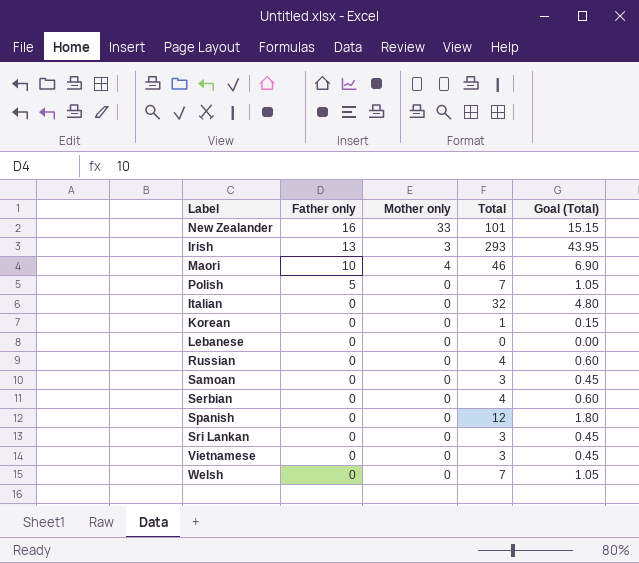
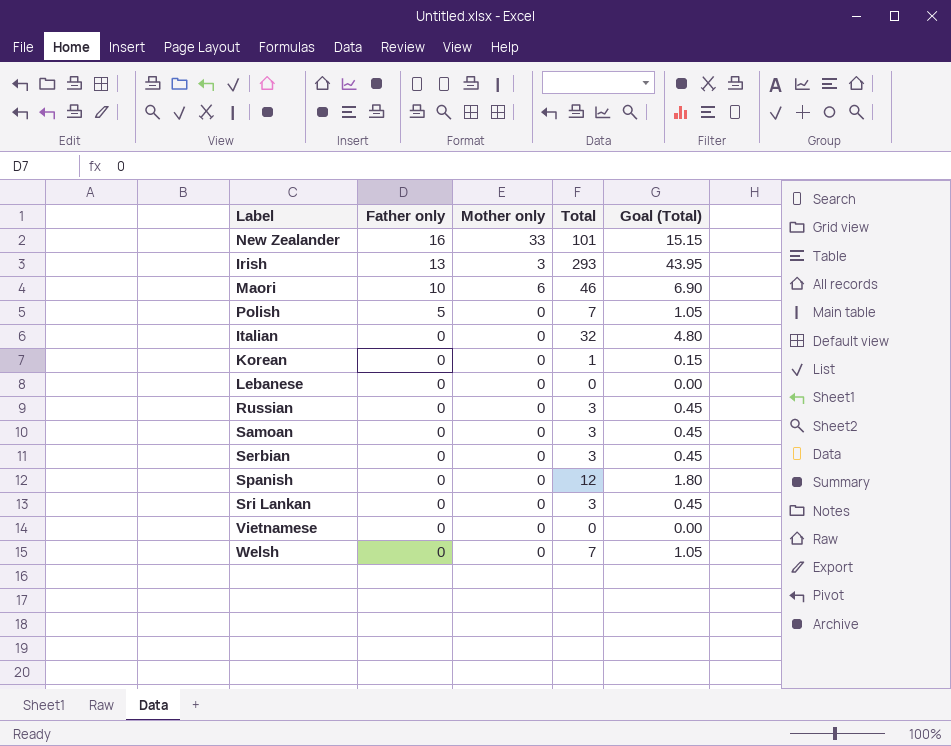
Maori | Mother only: 4 -> 6
Russian | Total: 4 -> 3
Russian | Goal (Total): 0.60 -> 0.45
Serbian | Total: 4 -> 3
Serbian | Goal (Total): 0.60 -> 0.45
Vietnamese | Total: 3 -> 0
Vietnamese | Goal (Total): 0.45 -> 0.00

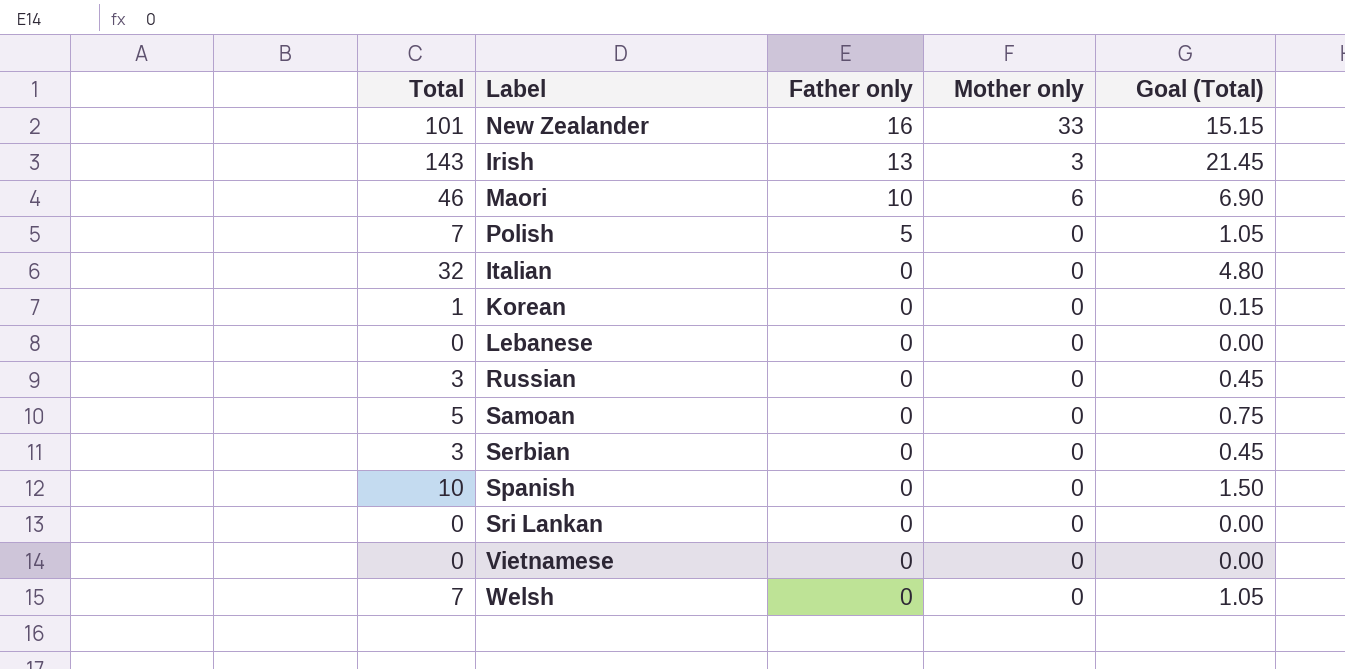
column Total | position: 4 -> 1
Irish | Total: 293 -> 143
Irish | Goal (Total): 43.95 -> 21.45
Samoan | Total: 3 -> 5
Samoan | Goal (Total): 0.45 -> 0.75
Spanish | Total: 12 -> 10
Spanish | Goal (Total): 1.80 -> 1.50
Sri Lankan | Total: 3 -> 0
Sri Lankan | Goal (Total): 0.45 -> 0.00

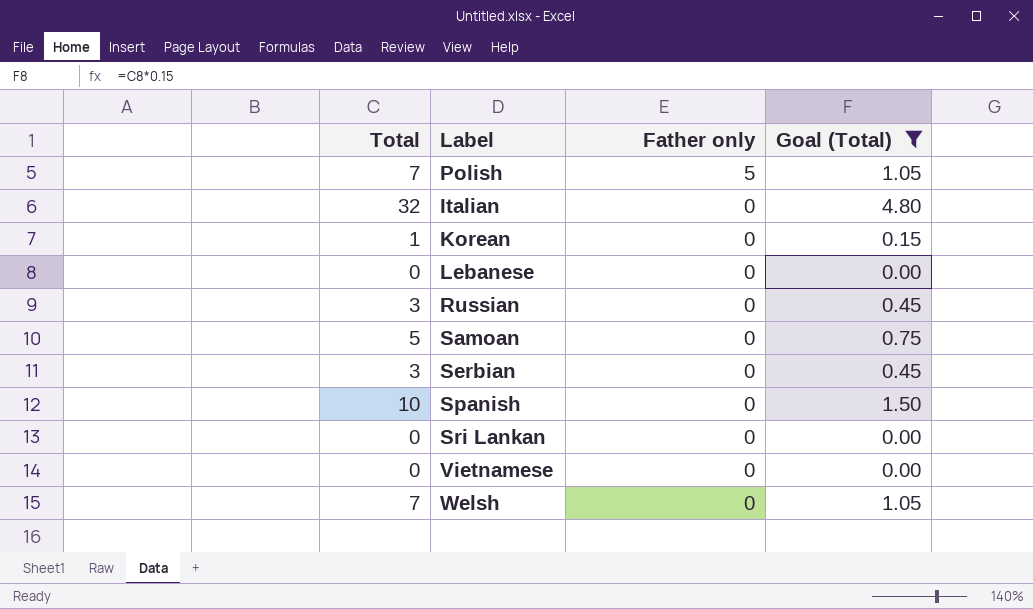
filter: none -> Goal (Total) <= 4.80
column Mother only | position: 4 -> none

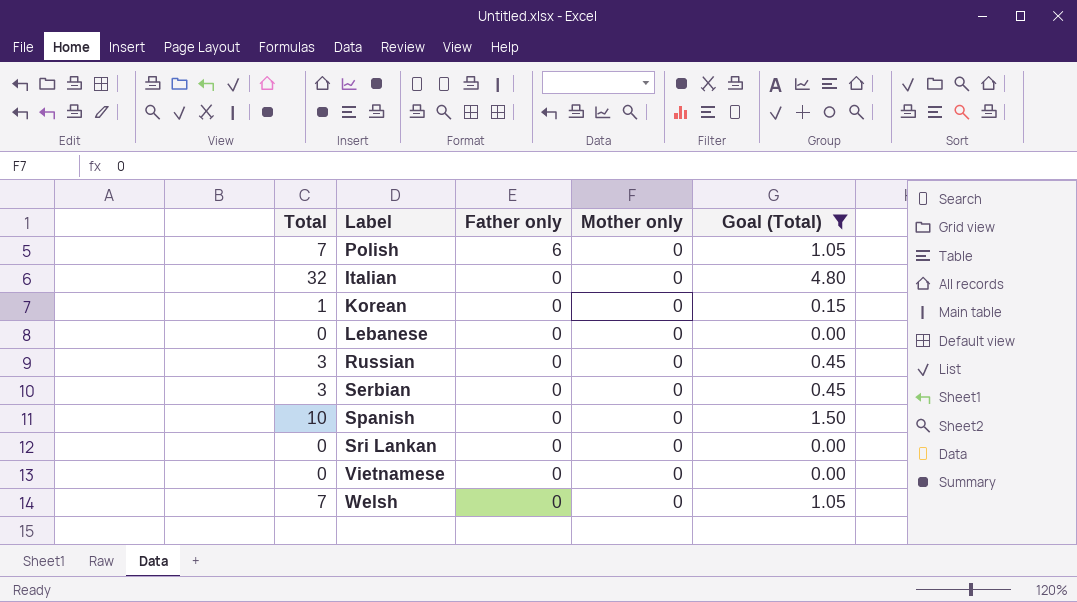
column Mother only | position: none -> 4
row Samoan: 5 | 0 | 0.75 -> none
Polish | Father only: 5 -> 6

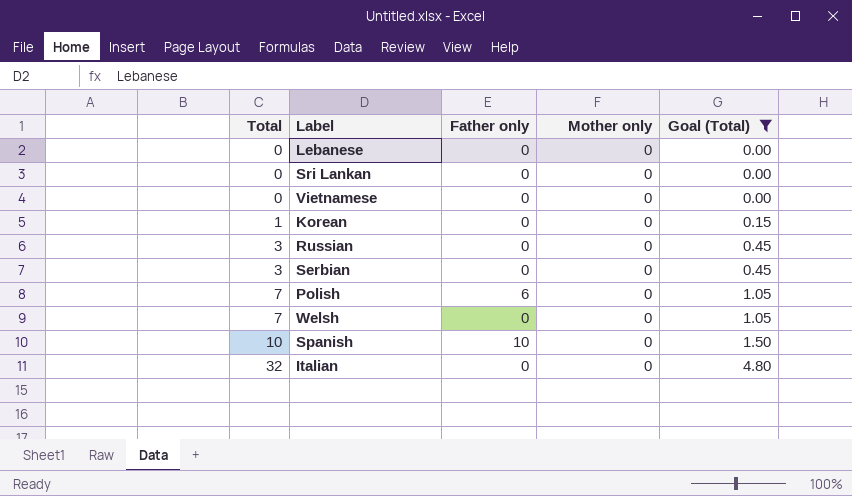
row order: Father only descending -> Total ascending
Spanish | Father only: 0 -> 10

